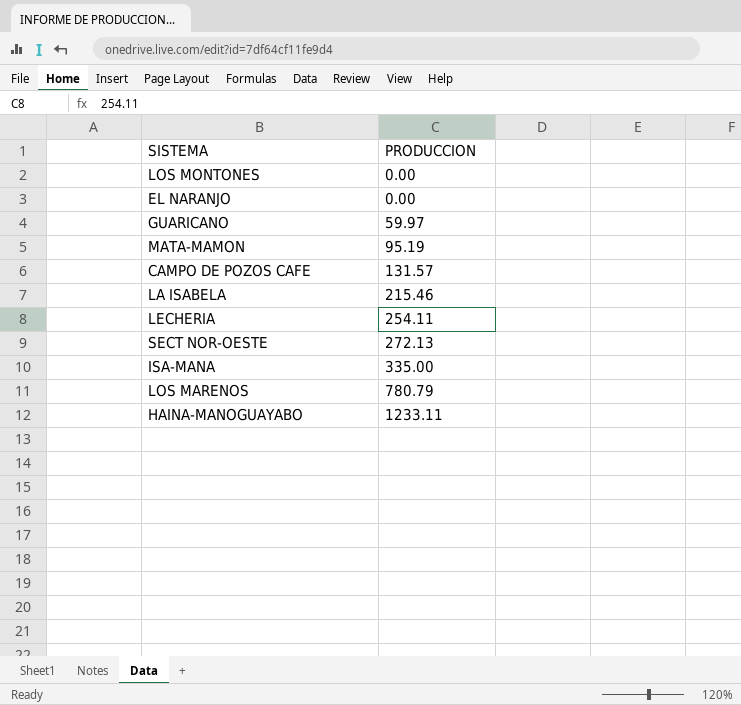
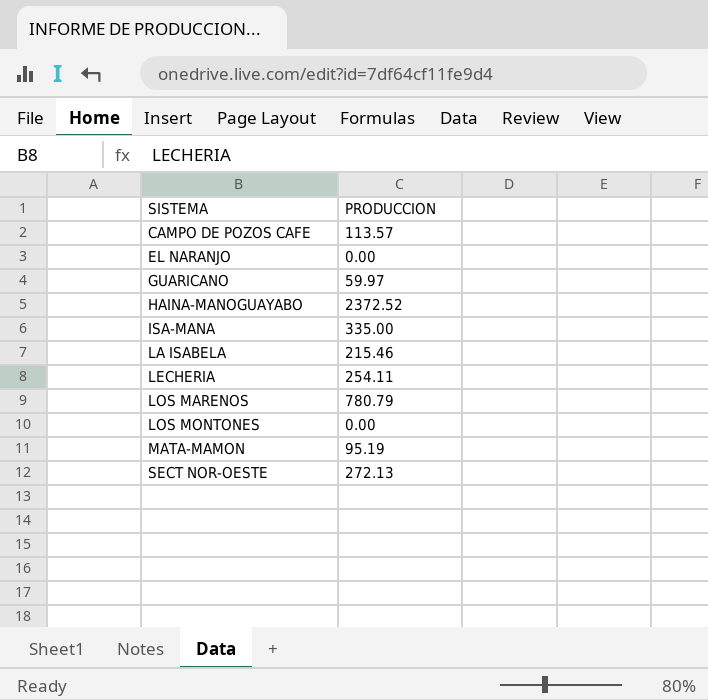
row order: PRODUCCION ascending -> SISTEMA ascending
CAMPO DE POZOS CAFE | PRODUCCION: 131.57 -> 113.57
HAINA-MANOGUAYABO | PRODUCCION: 1233.11 -> 2372.52

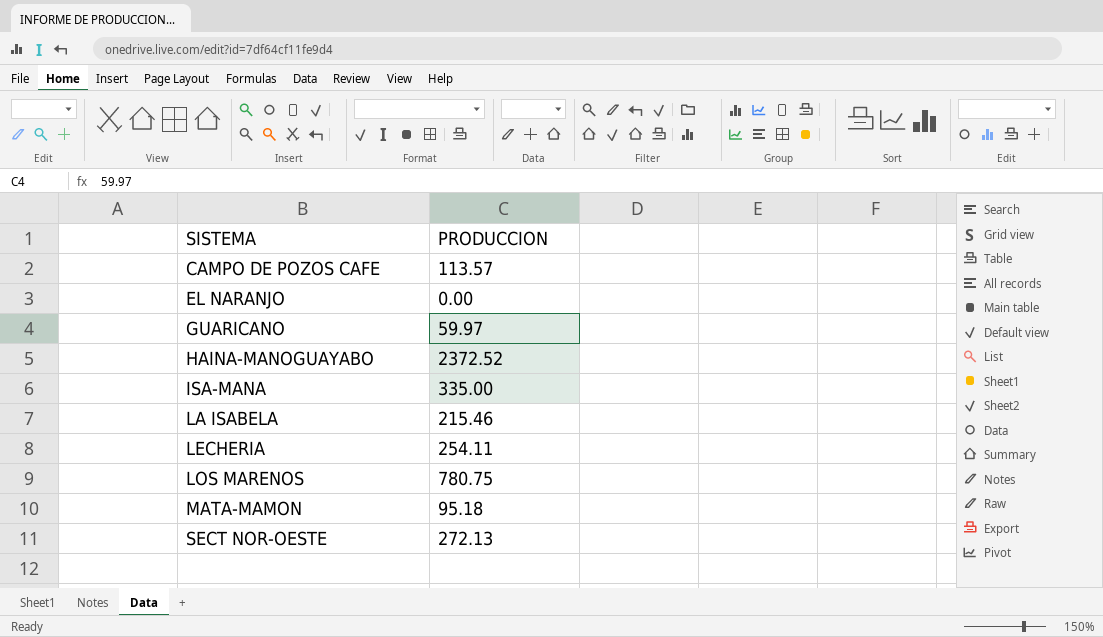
row LOS MONTONES: 0.00 -> none
LOS MARENOS | PRODUCCION: 780.79 -> 780.75
MATA-MAMON | PRODUCCION: 95.19 -> 95.18

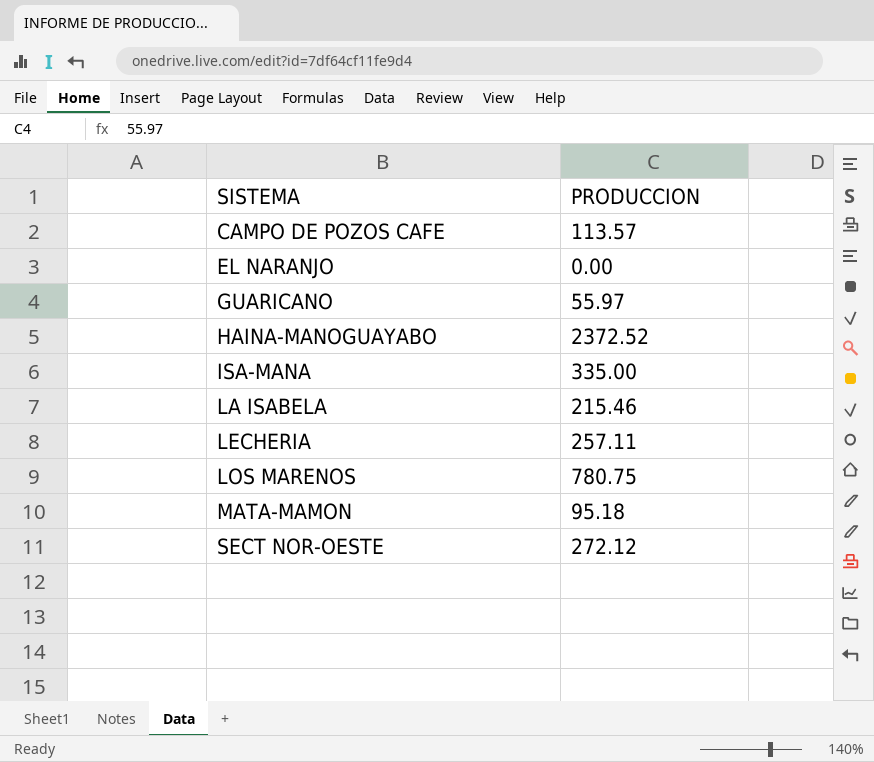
GUARICANO | PRODUCCION: 59.97 -> 55.97
LECHERIA | PRODUCCION: 254.11 -> 257.11
SECT NOR-OESTE | PRODUCCION: 272.13 -> 272.12

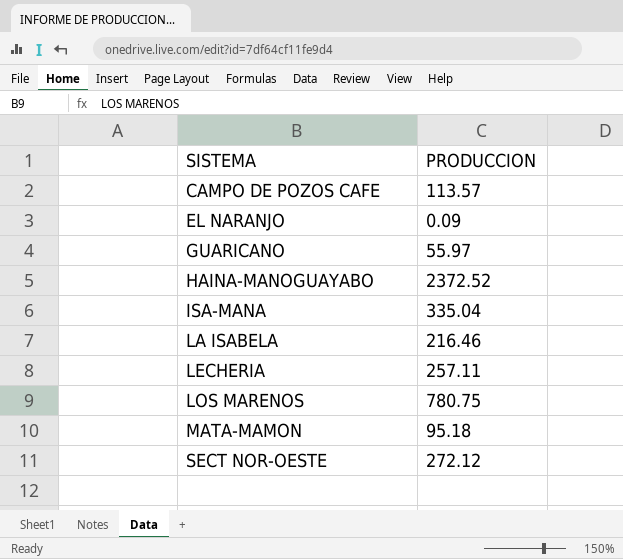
EL NARANJO | PRODUCCION: 0.00 -> 0.09
ISA-MANA | PRODUCCION: 335.00 -> 335.04
LA ISABELA | PRODUCCION: 215.46 -> 216.46

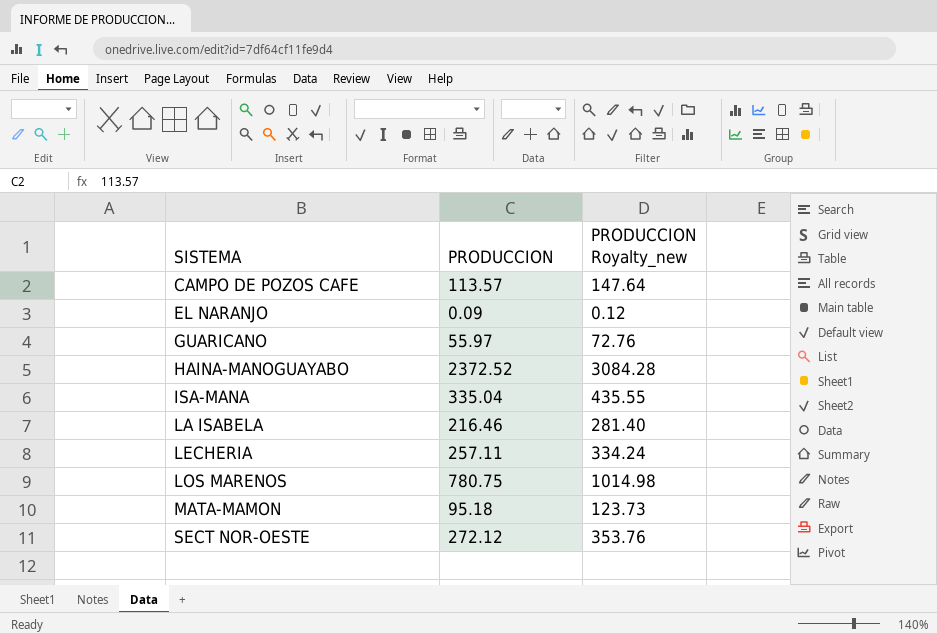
column PRODUCCION Royalty_new | formula: none -> [PRODUCCION] * 1.3

